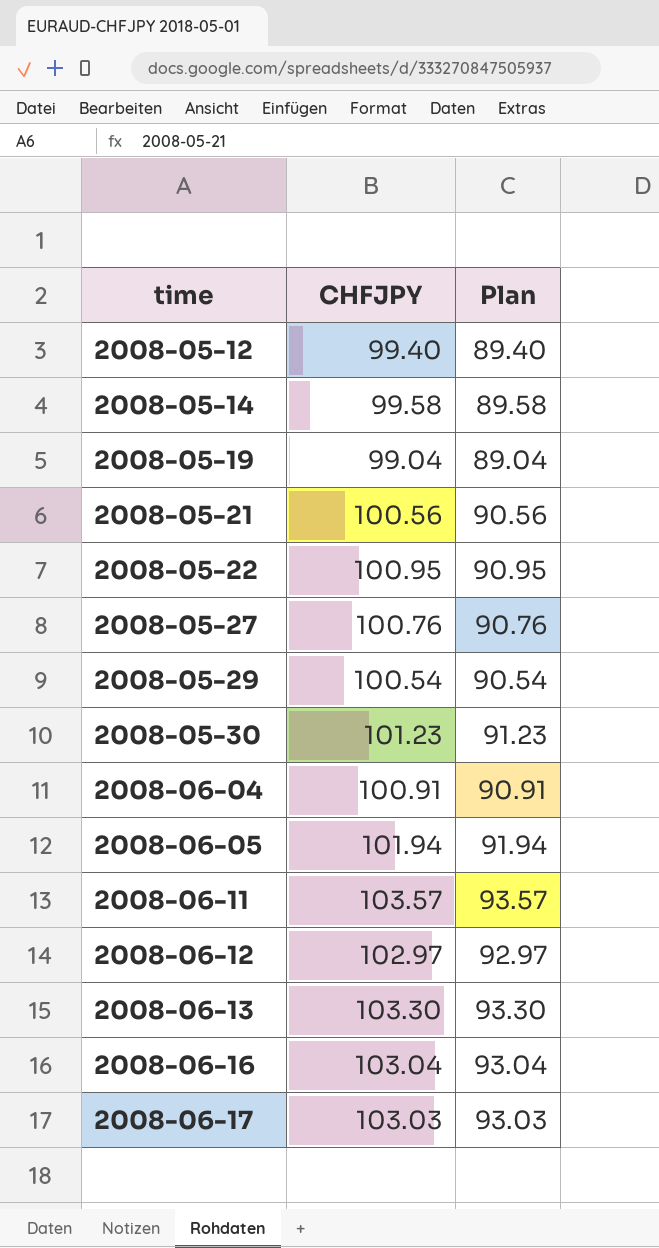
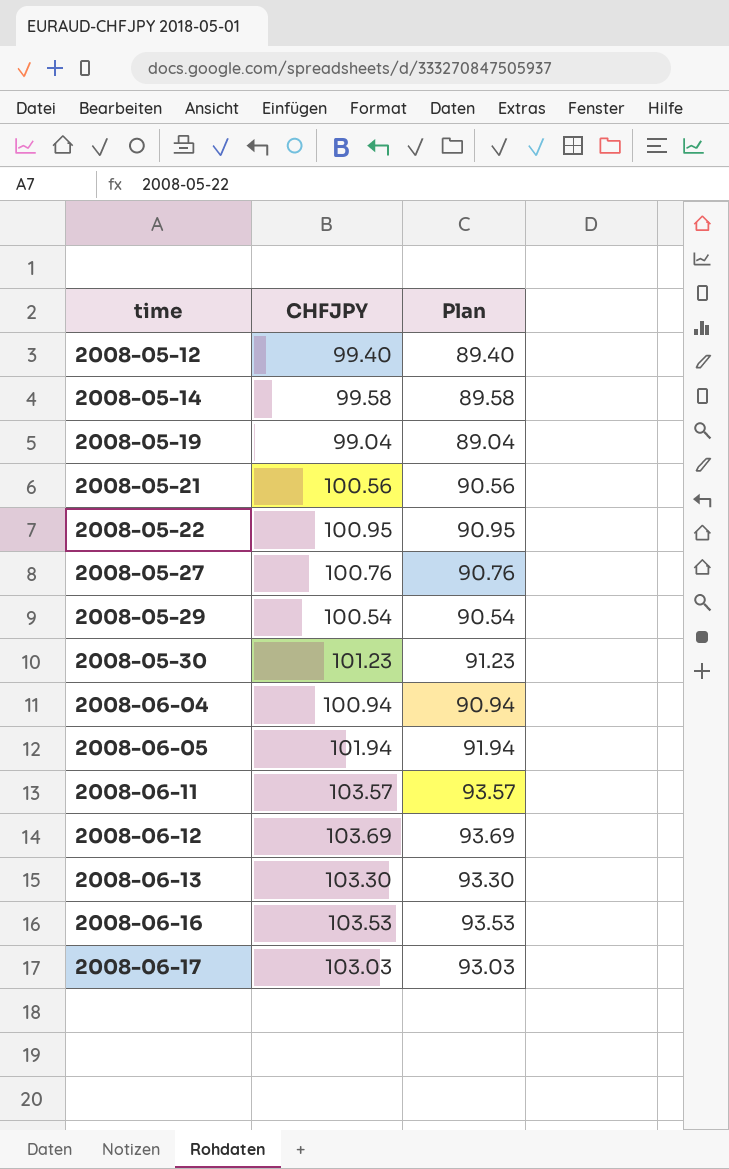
2008-06-04 | CHFJPY: 100.91 -> 100.94
2008-06-04 | Plan: 90.91 -> 90.94
2008-06-12 | CHFJPY: 102.97 -> 103.69
2008-06-12 | Plan: 92.97 -> 93.69
2008-06-16 | CHFJPY: 103.04 -> 103.53
2008-06-16 | Plan: 93.04 -> 93.53

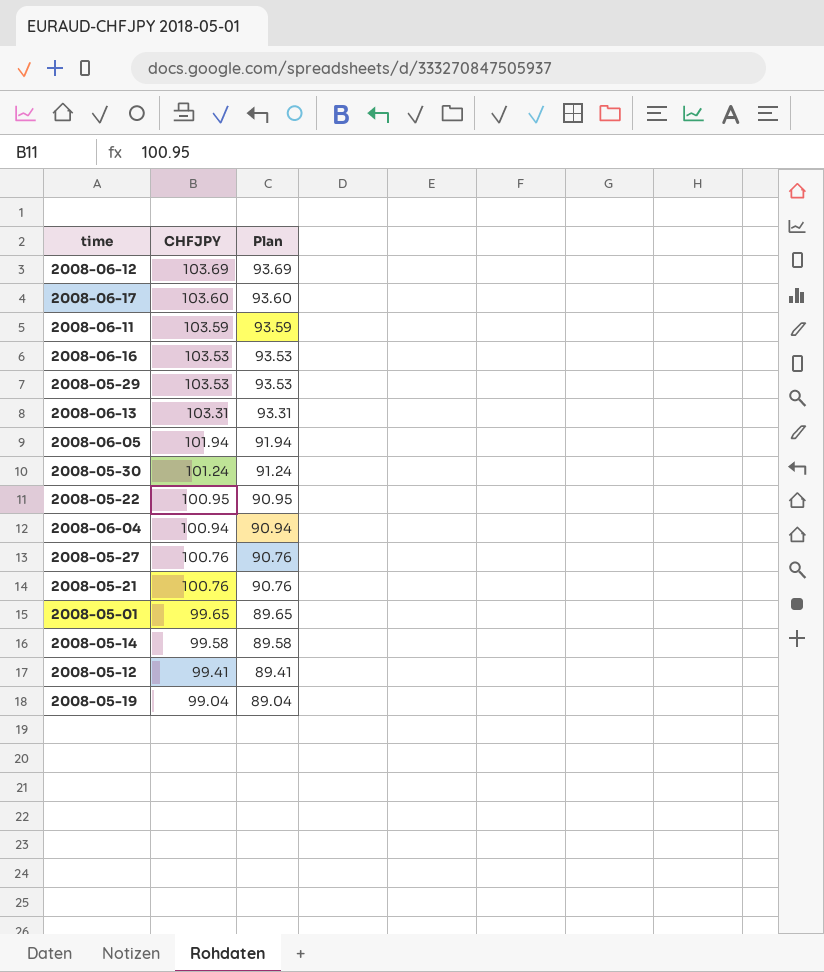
row order: time ascending -> CHFJPY descending
2008-06-17 | CHFJPY: 103.03 -> 103.60
2008-06-17 | Plan: 93.03 -> 93.60
2008-06-11 | CHFJPY: 103.57 -> 103.59
2008-06-11 | Plan: 93.57 -> 93.59
2008-05-29 | CHFJPY: 100.54 -> 103.53
2008-05-29 | Plan: 90.54 -> 93.53
2008-06-13 | CHFJPY: 103.30 -> 103.31
2008-06-13 | Plan: 93.30 -> 93.31
2008-05-30 | CHFJPY: 101.23 -> 101.24
2008-05-30 | Plan: 91.23 -> 91.24
2008-05-21 | CHFJPY: 100.56 -> 100.76
2008-05-21 | Plan: 90.56 -> 90.76
row 2008-05-01: none -> 99.65 | 89.65
2008-05-12 | CHFJPY: 99.40 -> 99.41
2008-05-12 | Plan: 89.40 -> 89.41

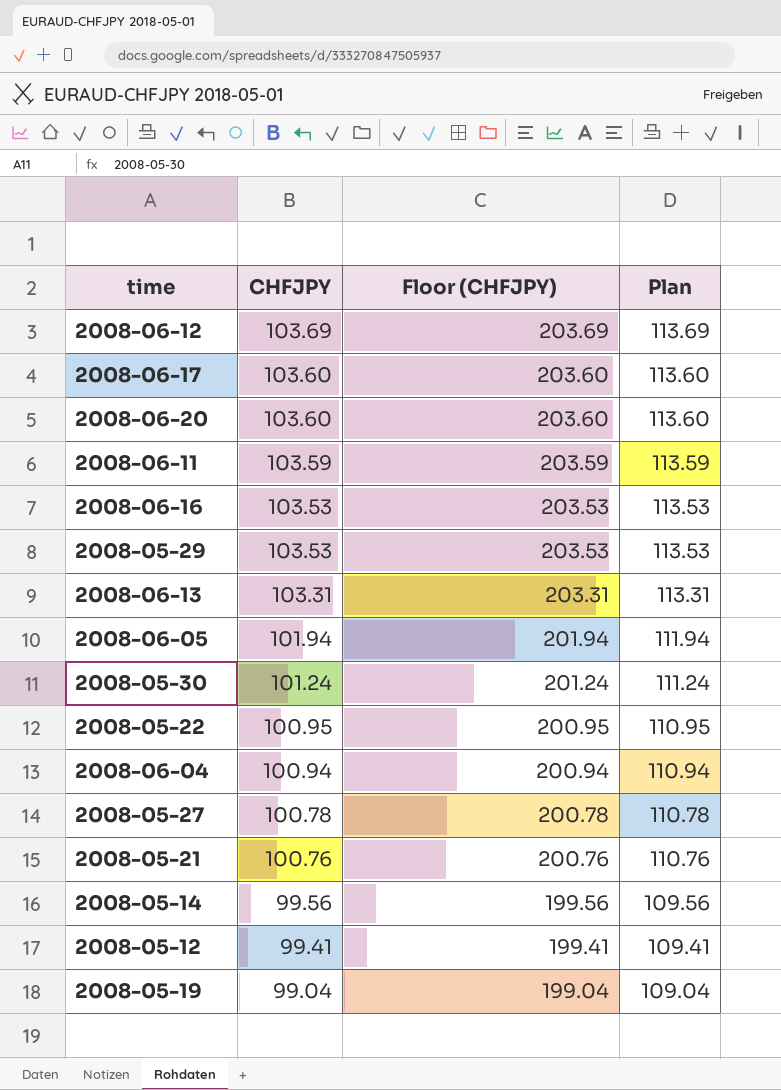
column Floor (CHFJPY) | formula: none -> [CHFJPY] + 100
column Plan | formula: [CHFJPY] - 10 -> [CHFJPY] + 10
row 2008-05-01: 99.65 | 89.65 -> none
row 2008-06-20: none -> 103.60 | 203.60 | 113.60
2008-05-27 | CHFJPY: 100.76 -> 100.78
2008-05-14 | CHFJPY: 99.58 -> 99.56

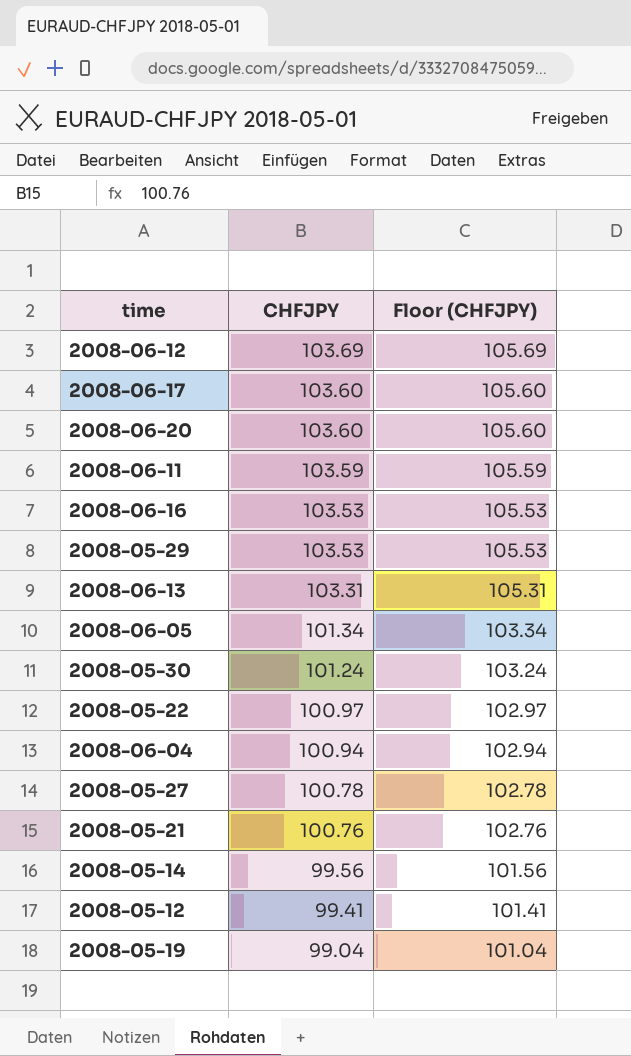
column Plan | formula: [CHFJPY] + 10 -> none
column Floor (CHFJPY) | formula: [CHFJPY] + 100 -> [CHFJPY] + 2
2008-06-05 | CHFJPY: 101.94 -> 101.34
2008-05-22 | CHFJPY: 100.95 -> 100.97

